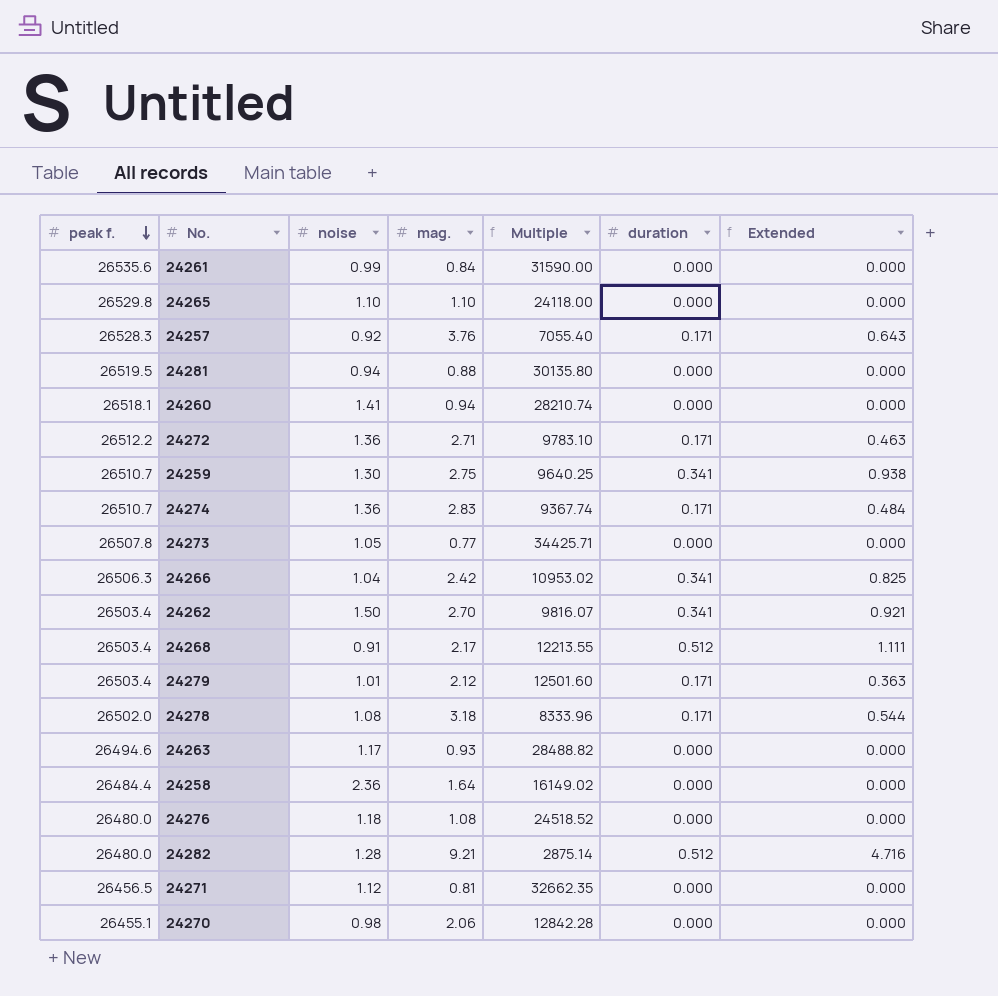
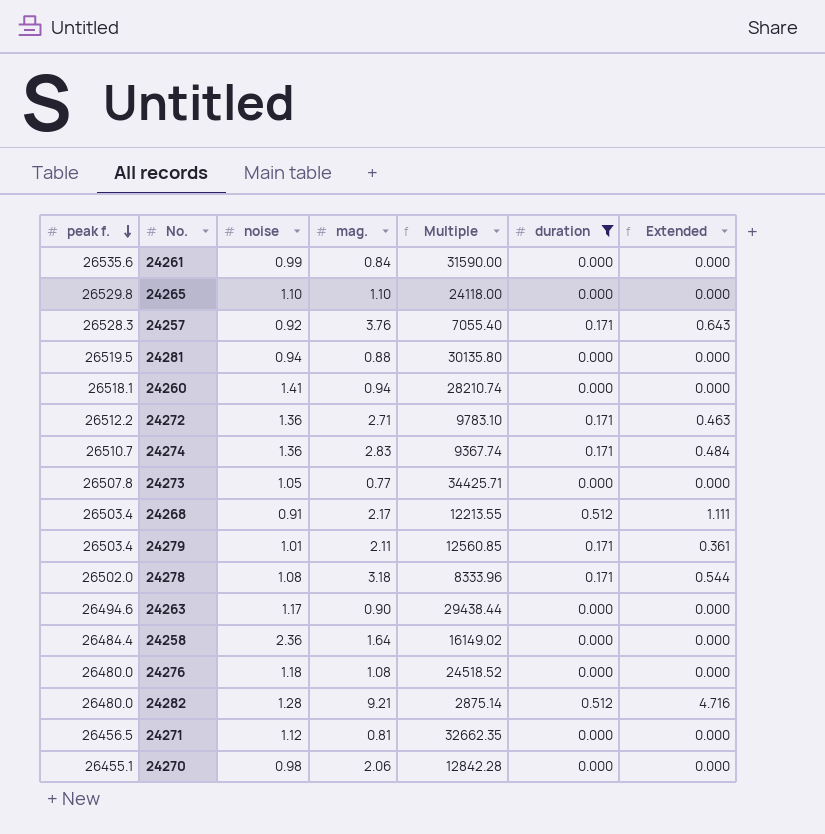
filter: none -> duration != 0.341
24279 | mag.: 2.12 -> 2.11
24279 | Multiple: 12501.60 -> 12560.85
24279 | Extended: 0.363 -> 0.361
24263 | mag.: 0.93 -> 0.90
24263 | Multiple: 28488.82 -> 29438.44

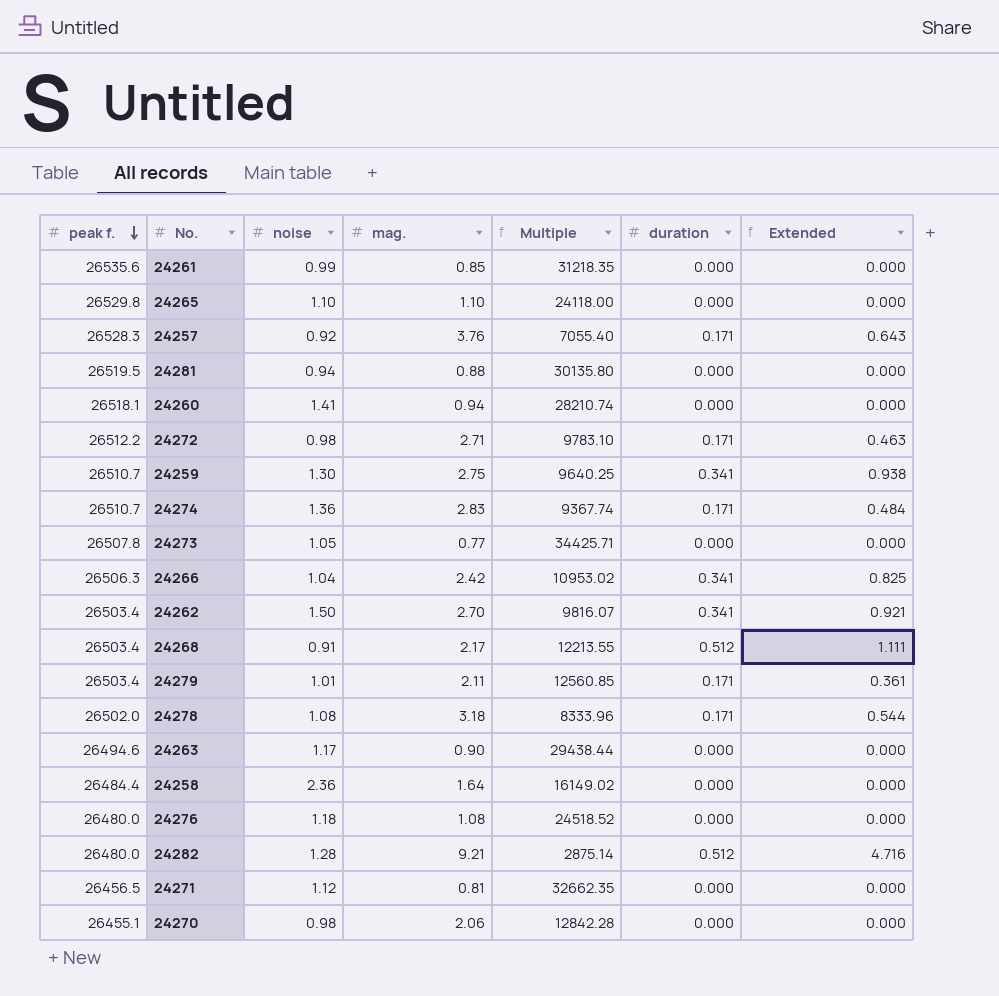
filter: duration != 0.341 -> none
24261 | mag.: 0.84 -> 0.85
24261 | Multiple: 31590.00 -> 31218.35
24272 | noise: 1.36 -> 0.98

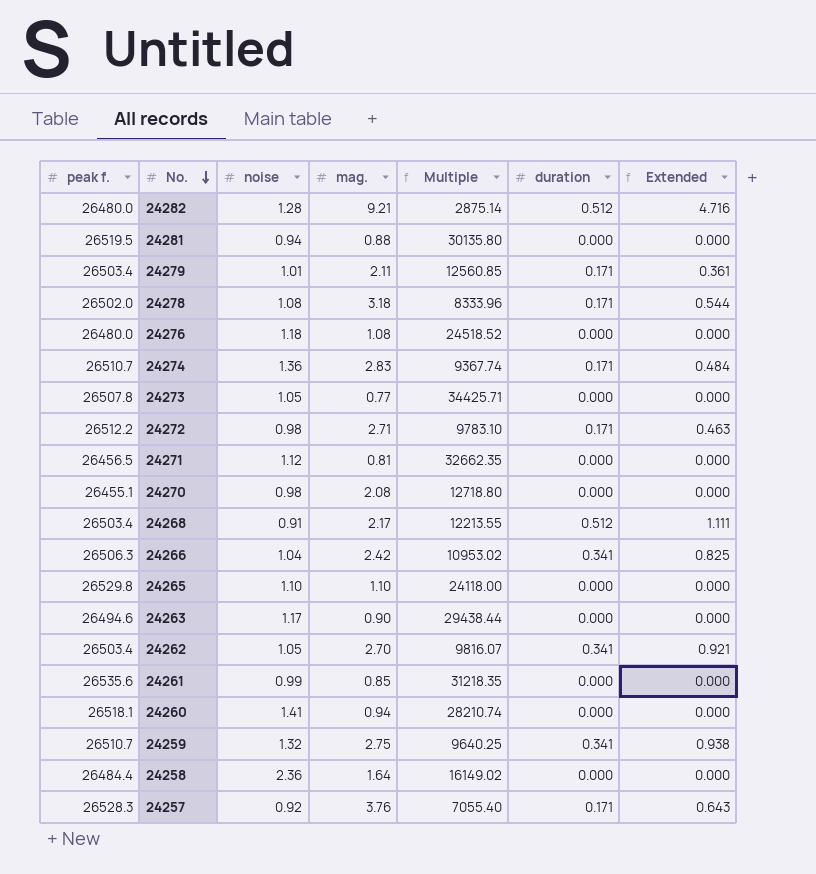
row order: peak f. descending -> No. descending
24270 | mag.: 2.06 -> 2.08
24270 | Multiple: 12842.28 -> 12718.80
24262 | noise: 1.50 -> 1.05
24259 | noise: 1.30 -> 1.32

